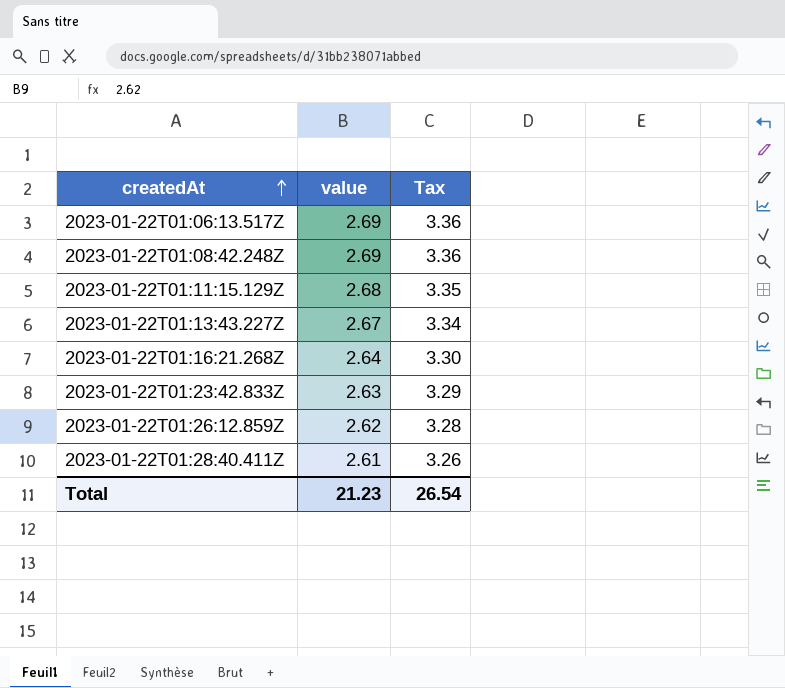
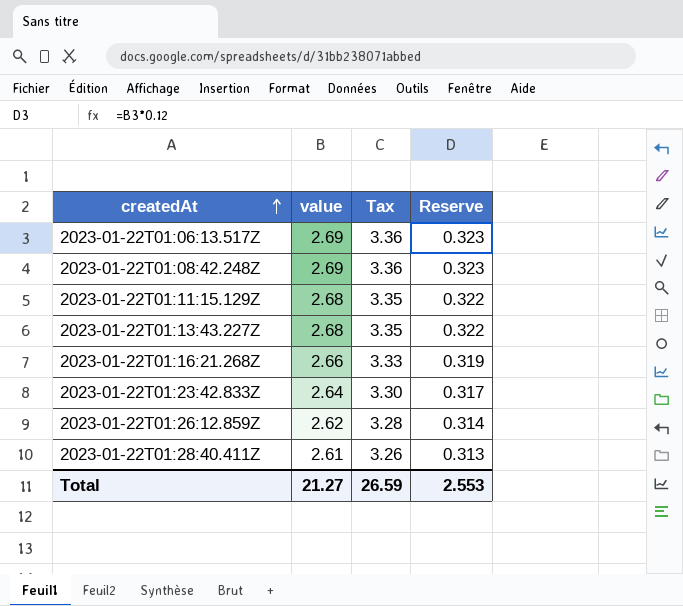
column Reserve | formula: none -> [value] * 0.12
2023-01-22T01:13:43.227Z | value: 2.67 -> 2.68
2023-01-22T01:13:43.227Z | Tax: 3.34 -> 3.35
2023-01-22T01:16:21.268Z | value: 2.64 -> 2.66
2023-01-22T01:16:21.268Z | Tax: 3.30 -> 3.33
2023-01-22T01:23:42.833Z | value: 2.63 -> 2.64
2023-01-22T01:23:42.833Z | Tax: 3.29 -> 3.30
Total | value: 21.23 -> 21.27
Total | Tax: 26.54 -> 26.59

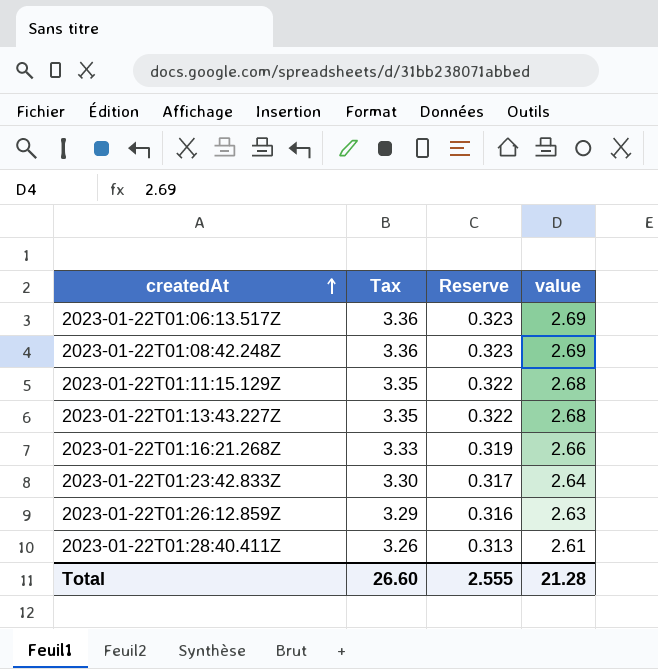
column value | position: 2 -> 4
2023-01-22T01:26:12.859Z | Tax: 3.28 -> 3.29
2023-01-22T01:26:12.859Z | Reserve: 0.314 -> 0.316
2023-01-22T01:26:12.859Z | value: 2.62 -> 2.63
Total | Tax: 26.59 -> 26.60
Total | Reserve: 2.553 -> 2.555
Total | value: 21.27 -> 21.28

